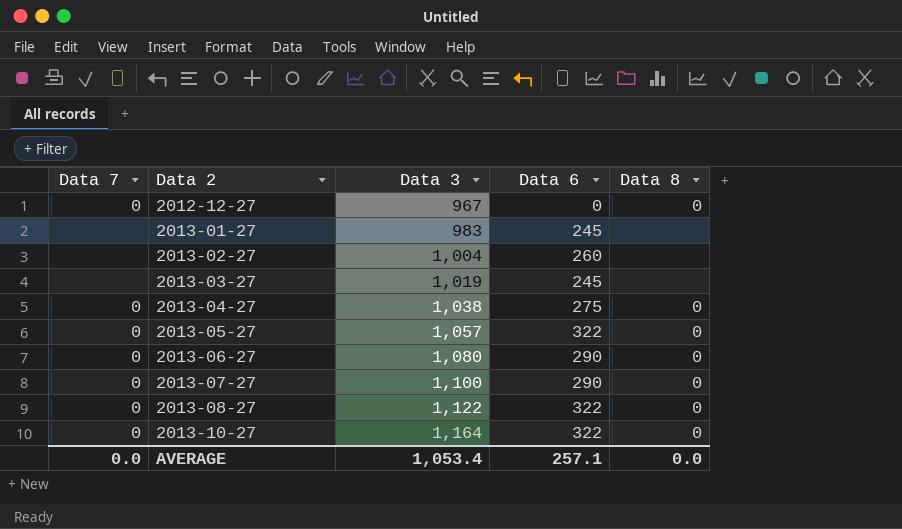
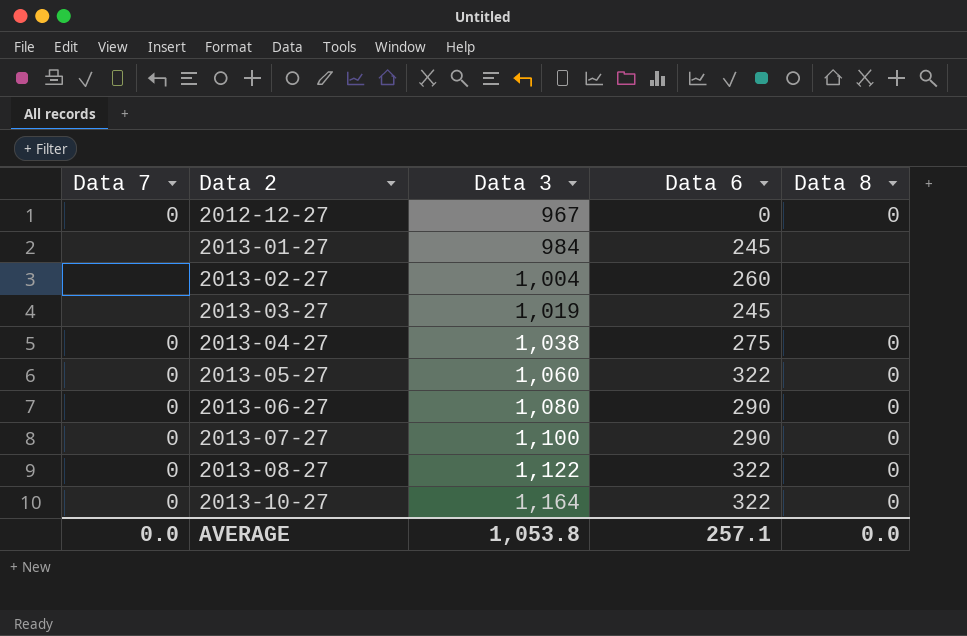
2013-01-27 | Data 3: 983 -> 984
2013-05-27 | Data 3: 1,057 -> 1,060
AVERAGE | Data 3: 1,053.4 -> 1,053.8

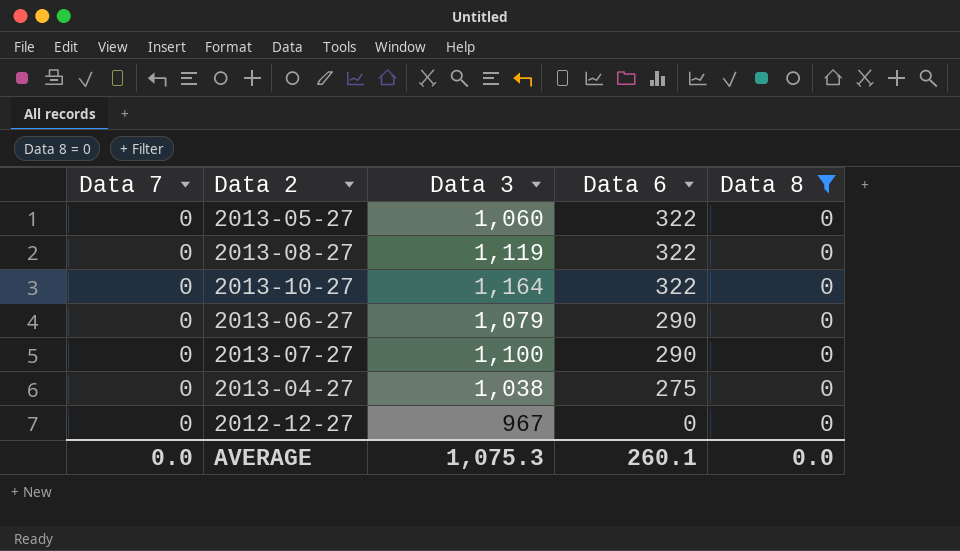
filter: none -> Data 8 = 0
row order: Data 2 ascending -> Data 6 descending
2013-08-27 | Data 3: 1,122 -> 1,119
2013-06-27 | Data 3: 1,080 -> 1,079
AVERAGE | Data 3: 1,053.8 -> 1,075.3
AVERAGE | Data 6: 257.1 -> 260.1

